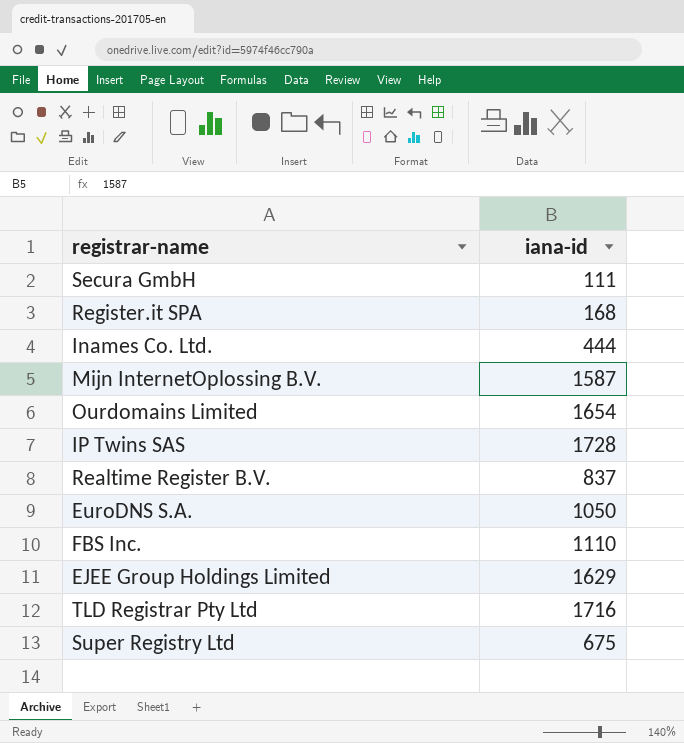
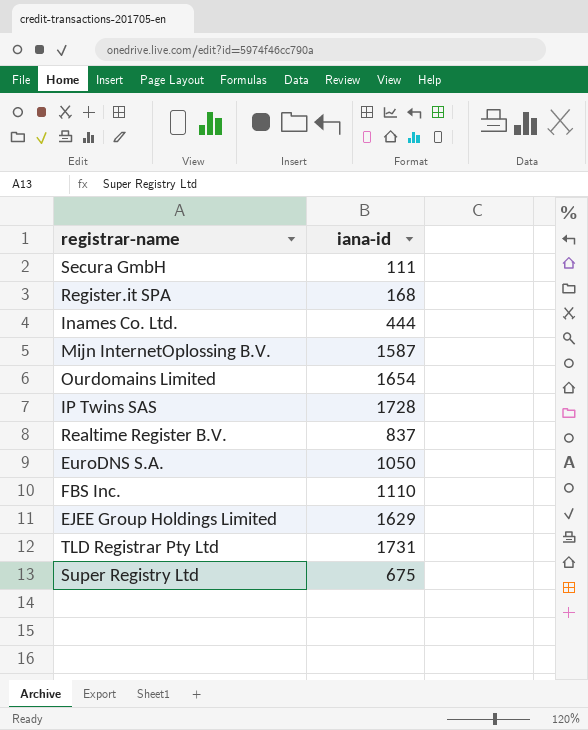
TLD Registrar Pty Ltd | iana-id: 1716 -> 1731

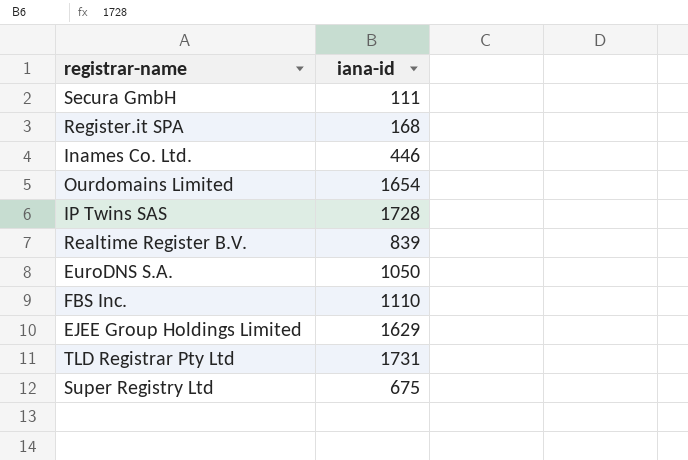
row Mijn InternetOplossing B.V.: 1587 -> none
Inames Co. Ltd. | iana-id: 444 -> 446
Realtime Register B.V. | iana-id: 837 -> 839

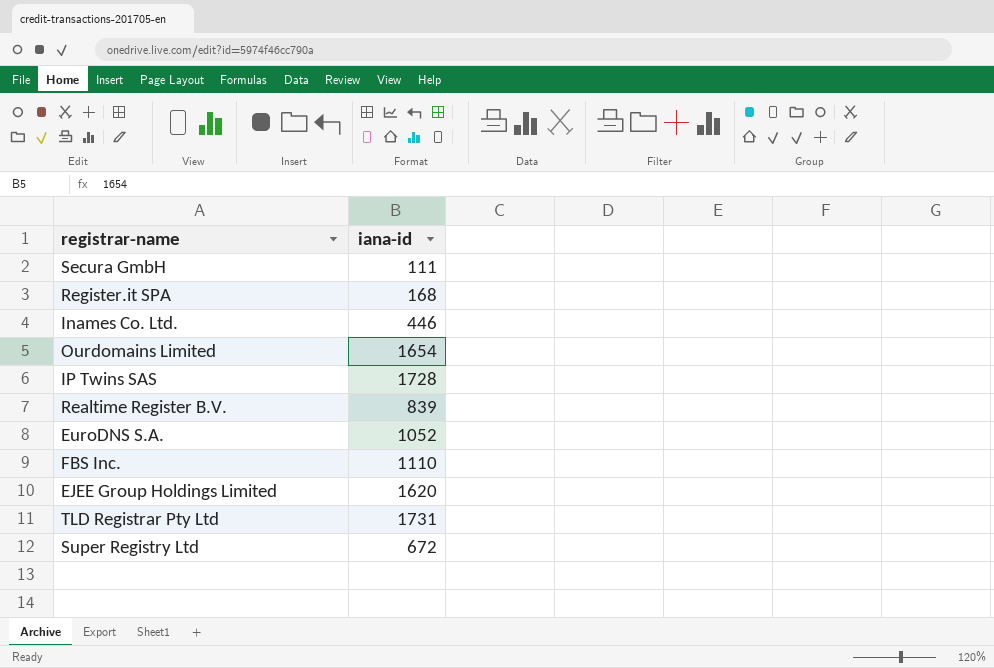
EuroDNS S.A. | iana-id: 1050 -> 1052
EJEE Group Holdings Limited | iana-id: 1629 -> 1620
Super Registry Ltd | iana-id: 675 -> 672

